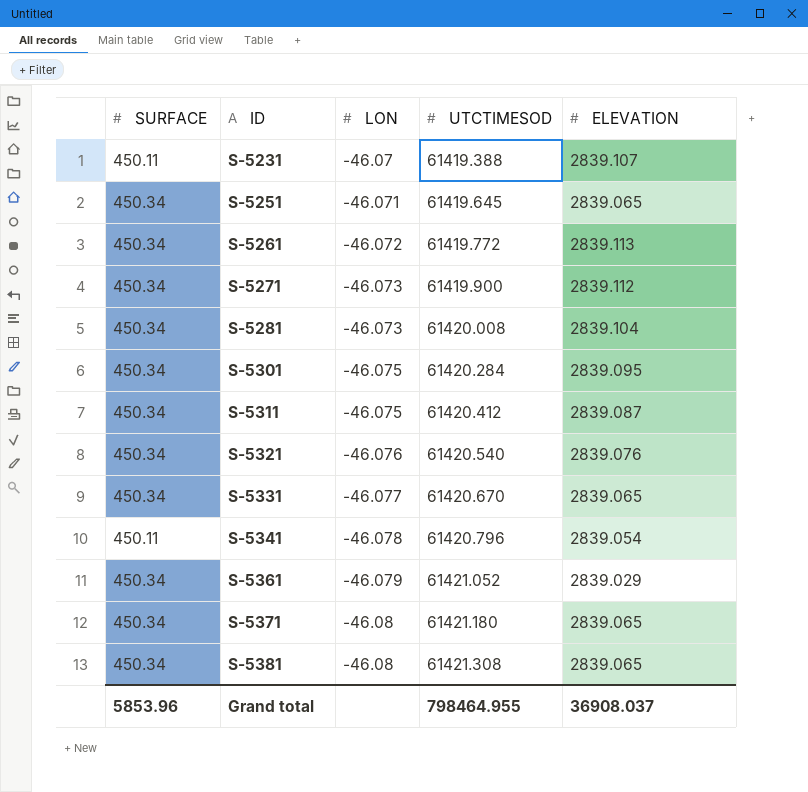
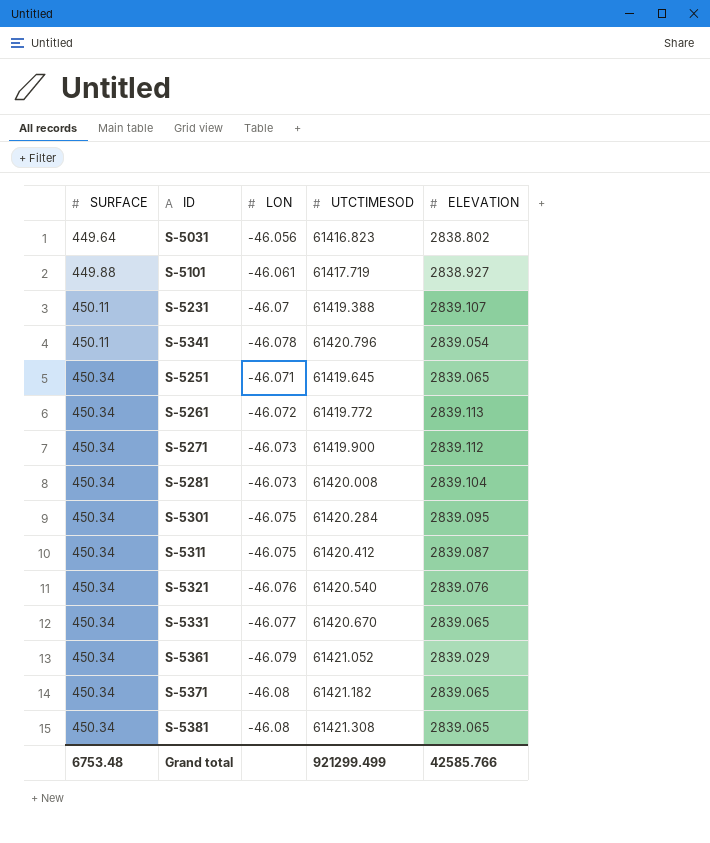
row order: ID ascending -> SURFACE ascending
row S-5031: none -> 449.64 | -46.056 | 61416.823 | 2838.802
row S-5101: none -> 449.88 | -46.061 | 61417.719 | 2838.927
S-5371 | UTCTIMESOD: 61421.180 -> 61421.182
Grand total | SURFACE: 5853.96 -> 6753.48
Grand total | UTCTIMESOD: 798464.955 -> 921299.499
Grand total | ELEVATION: 36908.037 -> 42585.766

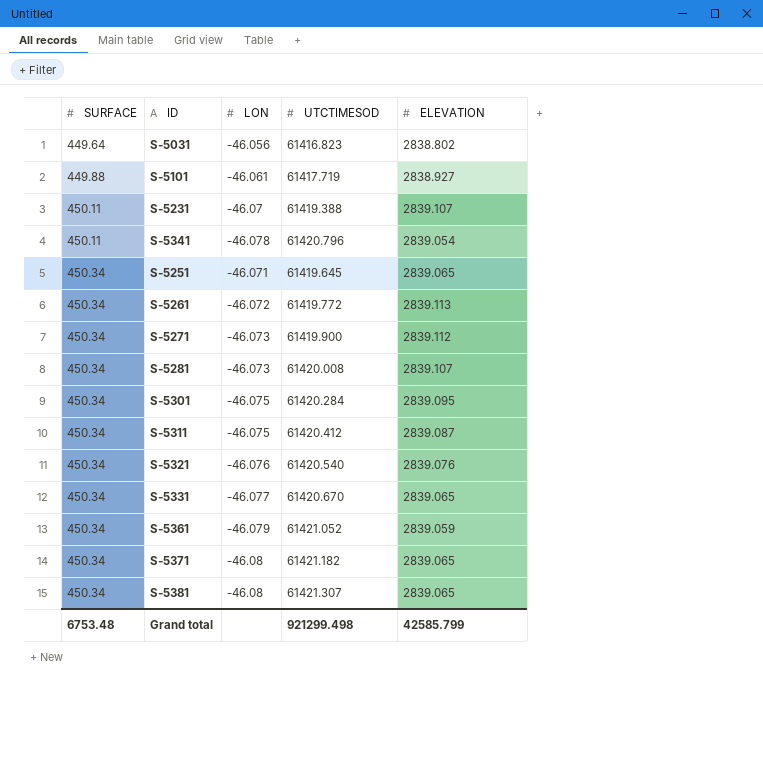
S-5281 | ELEVATION: 2839.104 -> 2839.107
S-5361 | ELEVATION: 2839.029 -> 2839.059
S-5381 | UTCTIMESOD: 61421.308 -> 61421.307
Grand total | UTCTIMESOD: 921299.499 -> 921299.498
Grand total | ELEVATION: 42585.766 -> 42585.799

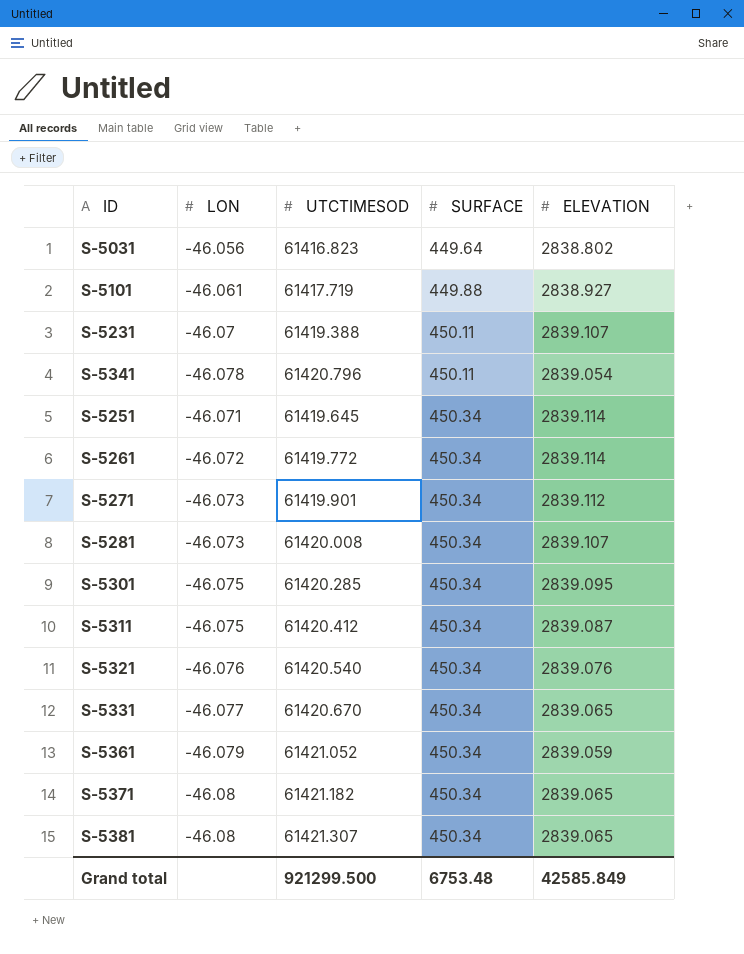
column SURFACE | position: 1 -> 4
S-5251 | ELEVATION: 2839.065 -> 2839.114
S-5261 | ELEVATION: 2839.113 -> 2839.114
S-5271 | UTCTIMESOD: 61419.900 -> 61419.901
S-5301 | UTCTIMESOD: 61420.284 -> 61420.285
Grand total | UTCTIMESOD: 921299.498 -> 921299.500
Grand total | ELEVATION: 42585.799 -> 42585.849

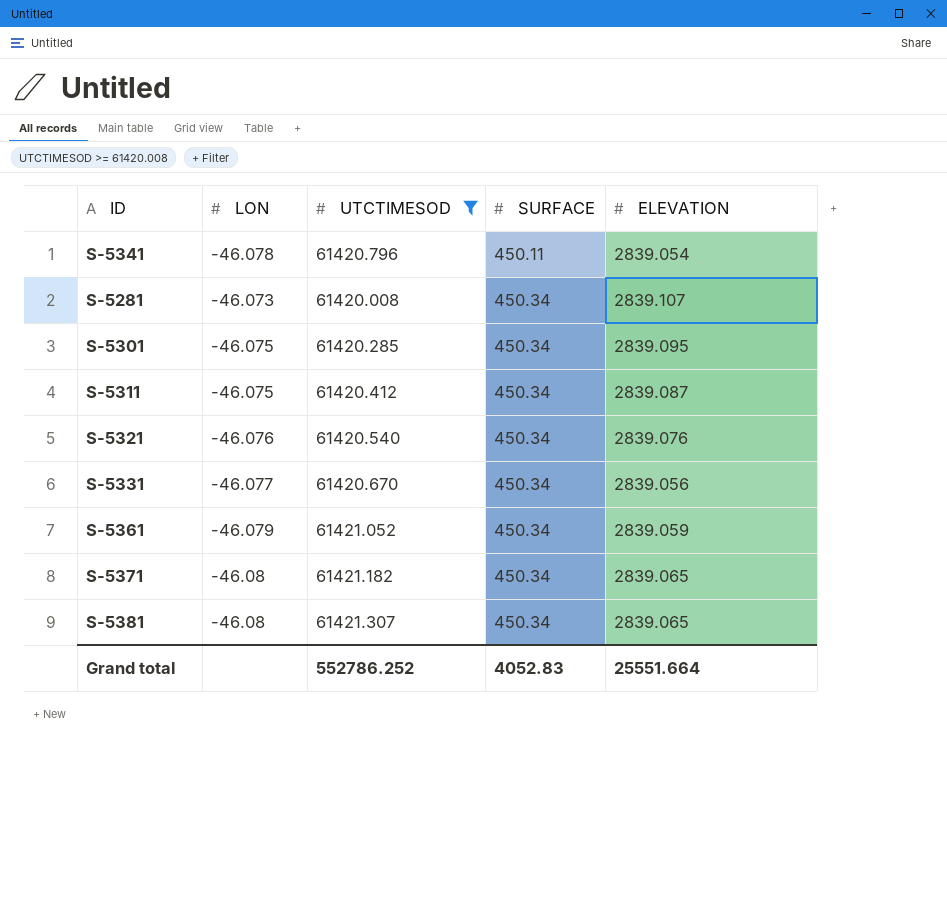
filter: none -> UTCTIMESOD >= 61420.008
S-5331 | ELEVATION: 2839.065 -> 2839.056
Grand total | UTCTIMESOD: 921299.500 -> 552786.252
Grand total | SURFACE: 6753.48 -> 4052.83
Grand total | ELEVATION: 42585.849 -> 25551.664

